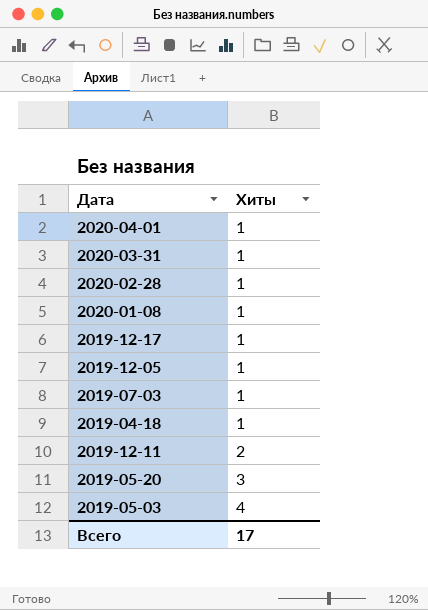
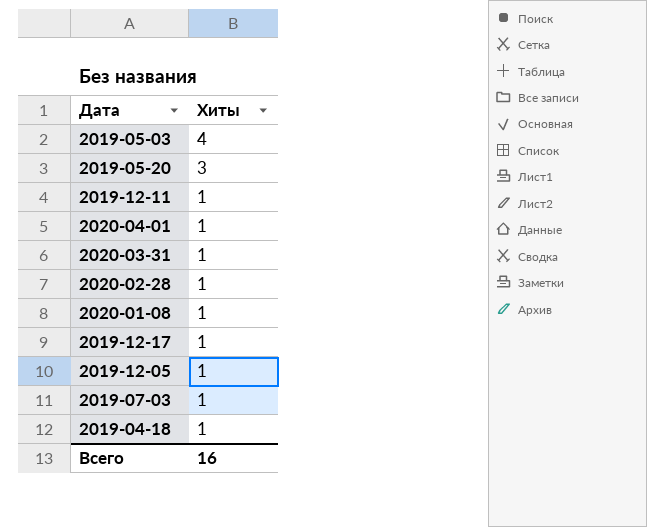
row order: Хиты ascending -> Хиты descending
2019-12-11 | Хиты: 2 -> 1
Всего | Хиты: 17 -> 16

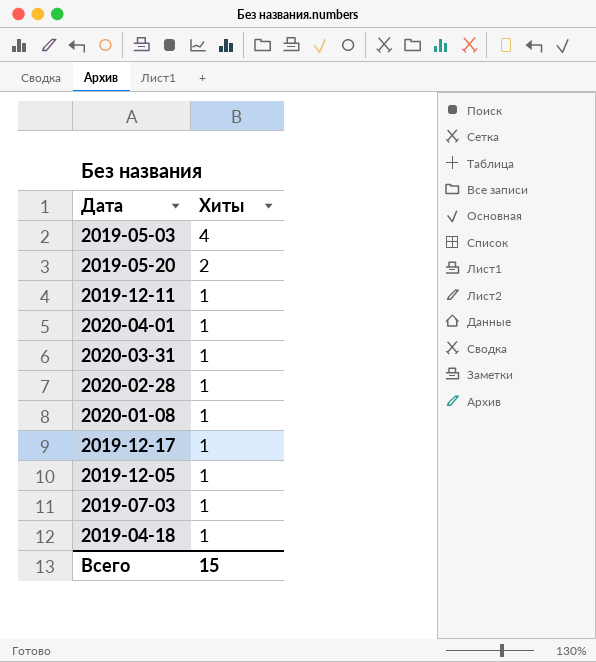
2019-05-20 | Хиты: 3 -> 2
Всего | Хиты: 16 -> 15

